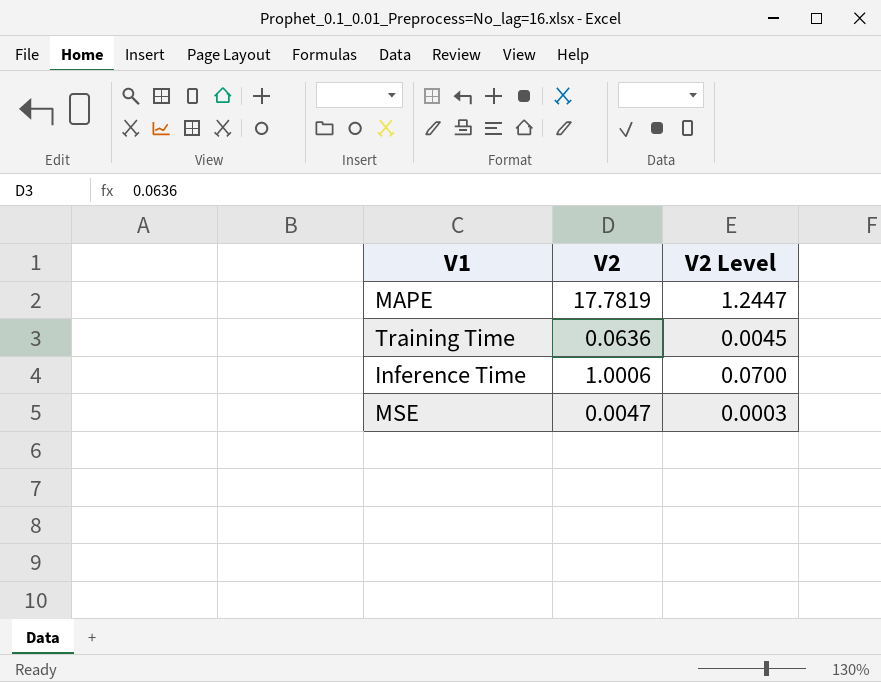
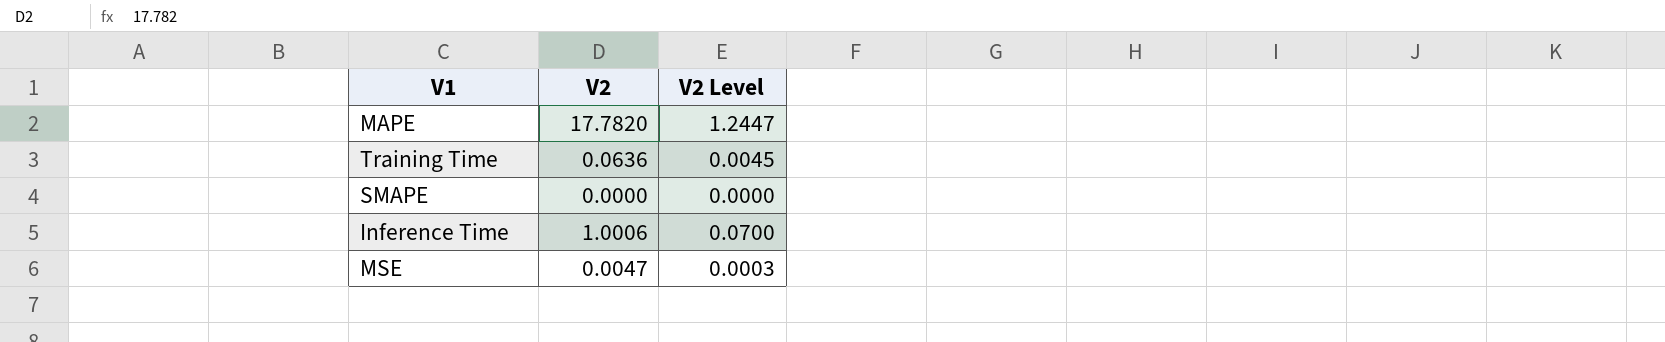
MAPE | V2: 17.7819 -> 17.7820
row SMAPE: none -> 0.0000 | 0.0000

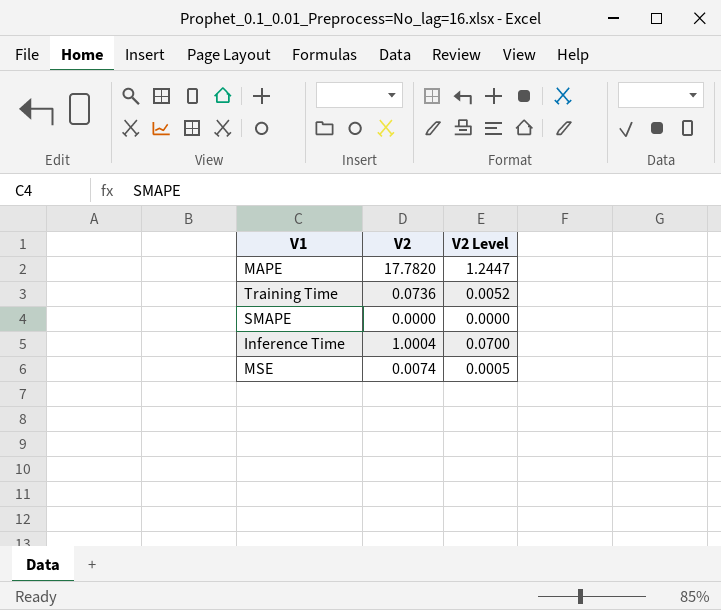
Training Time | V2: 0.0636 -> 0.0736
Training Time | V2 Level: 0.0045 -> 0.0052
Inference Time | V2: 1.0006 -> 1.0004
MSE | V2: 0.0047 -> 0.0074
MSE | V2 Level: 0.0003 -> 0.0005

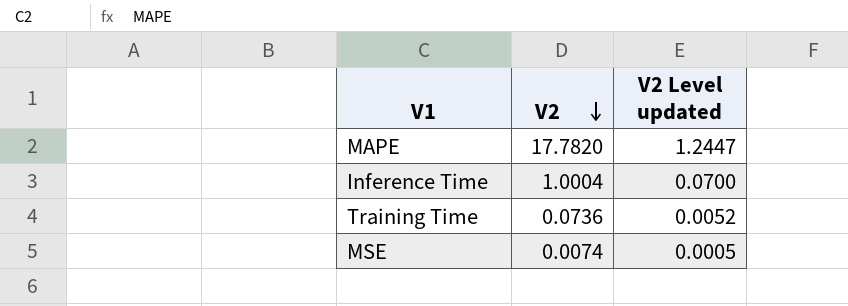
row order: none -> V2 descending
column name: V2 Level -> V2 Level updated
row SMAPE: 0.0000 | 0.0000 -> none

